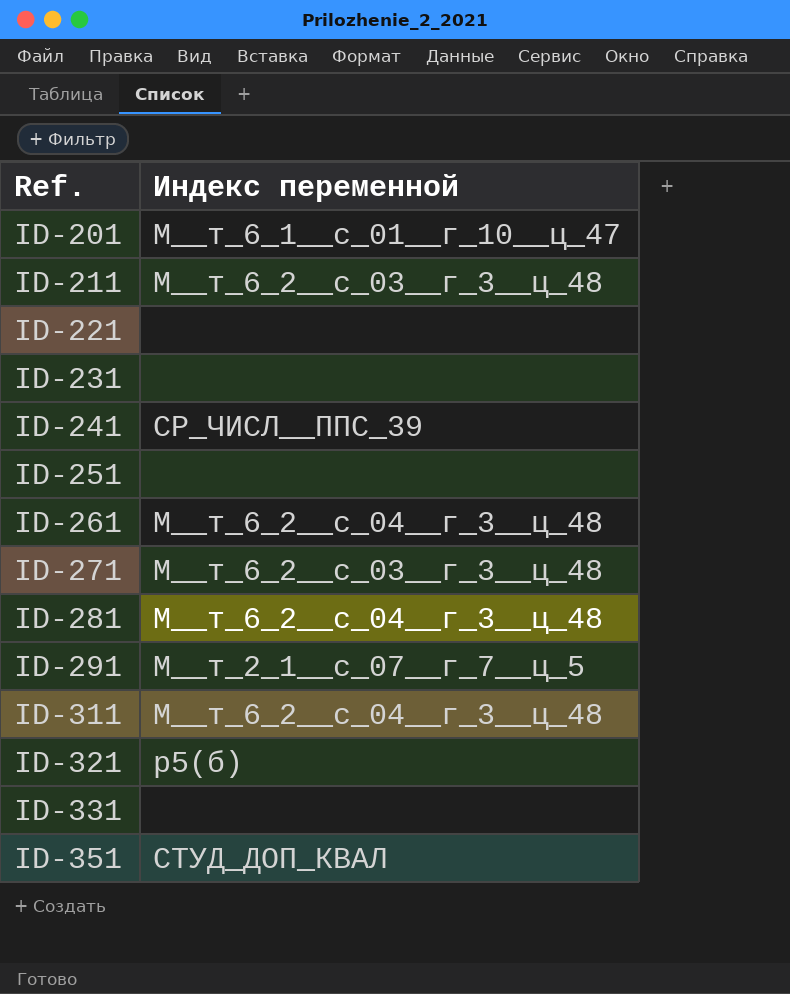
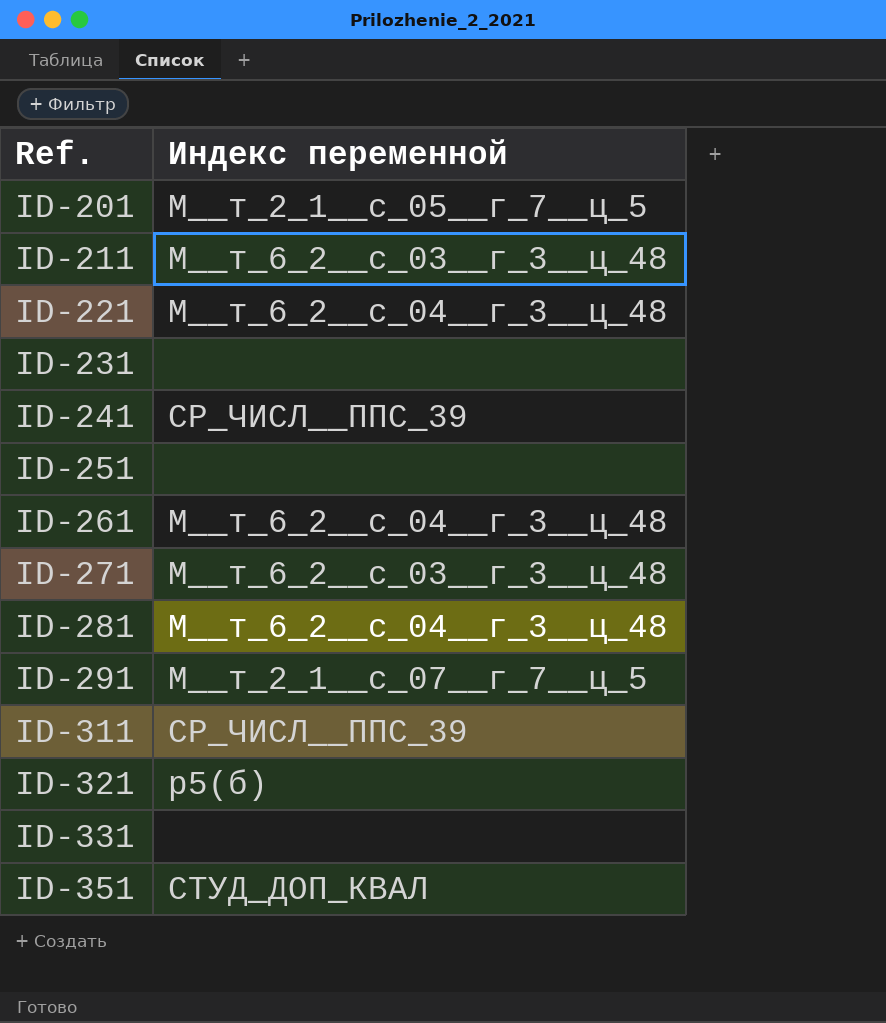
ID-201 | Индекс переменной: М__т_6_1__с_01__г_10__ц_47 -> М__т_2_1__с_05__г_7__ц_5
ID-221 | Индекс переменной: none -> М__т_6_2__с_04__г_3__ц_48
ID-311 | Индекс переменной: М__т_6_2__с_04__г_3__ц_48 -> СР_ЧИСЛ__ППС_39

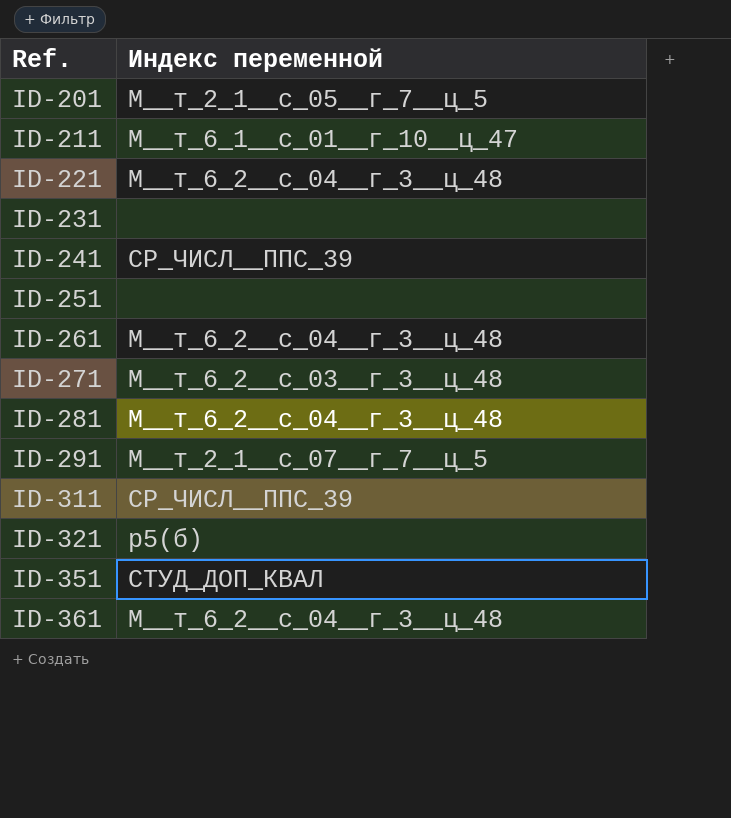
row ID-331: none -> none
ID-211 | Индекс переменной: М__т_6_2__с_03__г_3__ц_48 -> М__т_6_1__с_01__г_10__ц_47
row ID-361: none -> М__т_6_2__с_04__г_3__ц_48

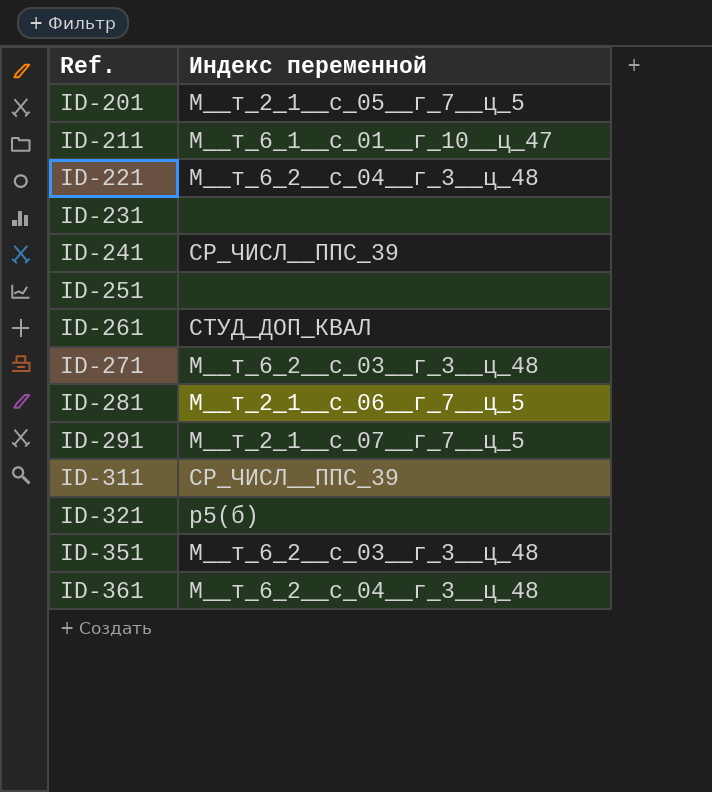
ID-261 | Индекс переменной: М__т_6_2__с_04__г_3__ц_48 -> СТУД_ДОП_КВАЛ
ID-281 | Индекс переменной: М__т_6_2__с_04__г_3__ц_48 -> М__т_2_1__с_06__г_7__ц_5
ID-351 | Индекс переменной: СТУД_ДОП_КВАЛ -> М__т_6_2__с_03__г_3__ц_48

